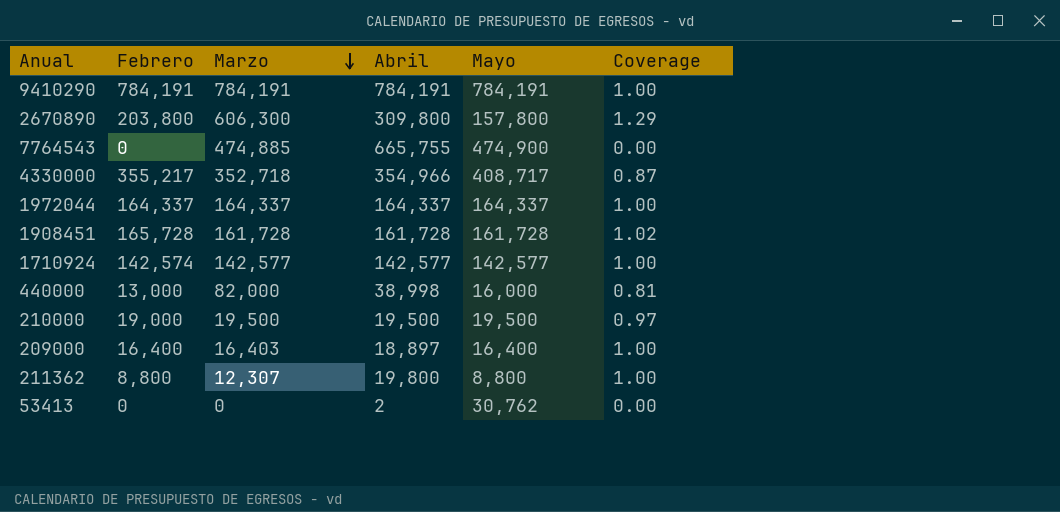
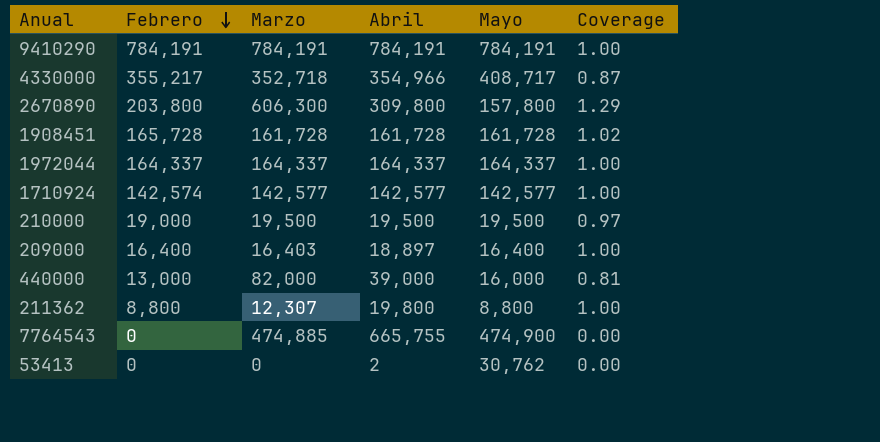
row order: Marzo descending -> Febrero descending
440000 | Abril: 38,998 -> 39,000

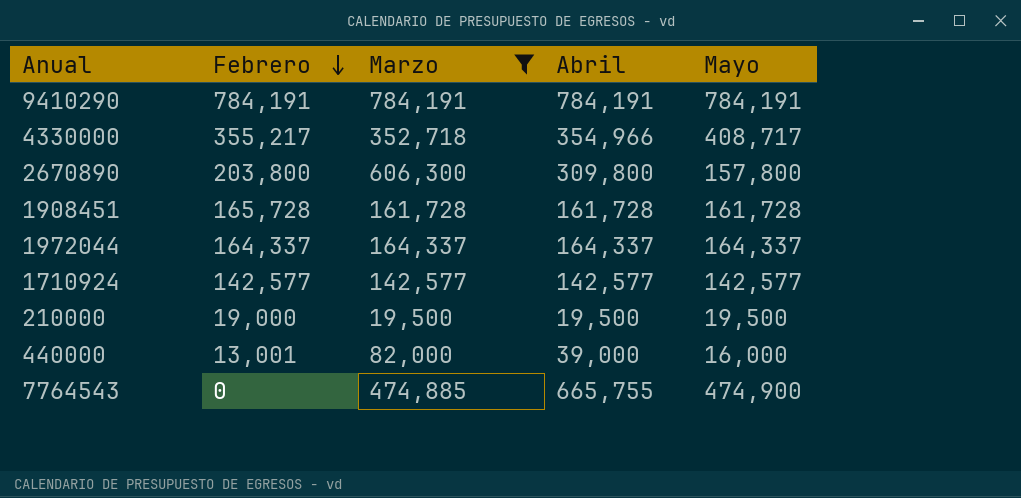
filter: none -> Marzo >= 19,500
column Coverage | formula: [Febrero] / [Mayo] -> none
1710924 | Febrero: 142,574 -> 142,577
440000 | Febrero: 13,000 -> 13,001

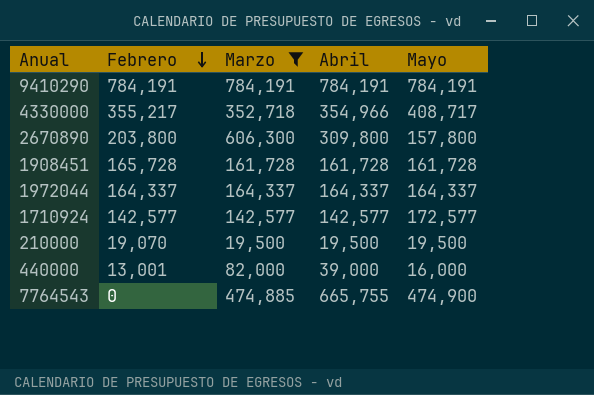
1710924 | Mayo: 142,577 -> 172,577
210000 | Febrero: 19,000 -> 19,070

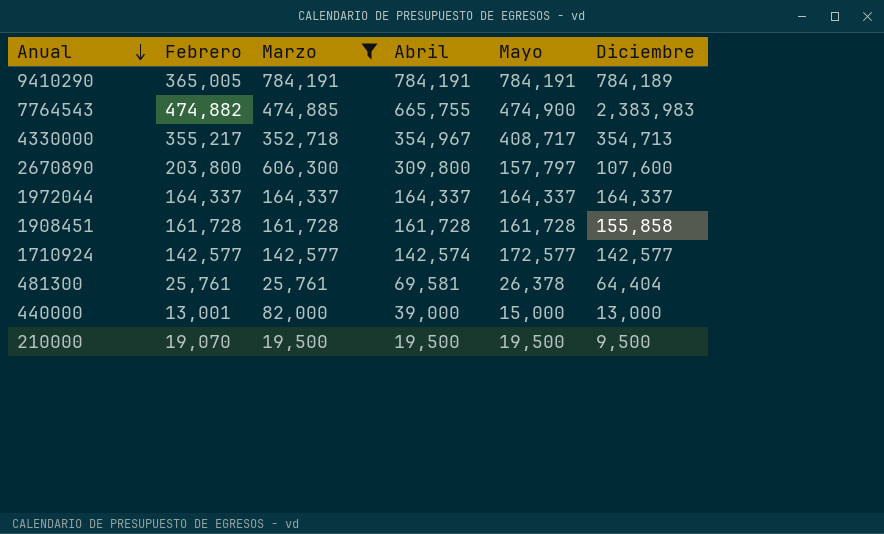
row order: Febrero descending -> Anual descending
column Diciembre | position: none -> 6
9410290 | Febrero: 784,191 -> 365,005
7764543 | Febrero: 0 -> 474,882
4330000 | Abril: 354,966 -> 354,967
2670890 | Mayo: 157,800 -> 157,797
1908451 | Febrero: 165,728 -> 161,728
1710924 | Abril: 142,577 -> 142,574
row 481300: none -> 25,761 | 25,761 | 69,581 | 26,378 | 64,404
440000 | Mayo: 16,000 -> 15,000

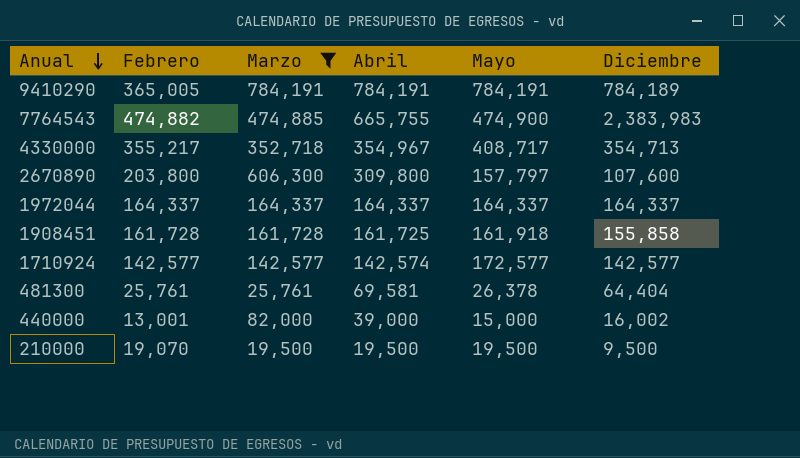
1908451 | Abril: 161,728 -> 161,725
1908451 | Mayo: 161,728 -> 161,918
440000 | Diciembre: 13,000 -> 16,002

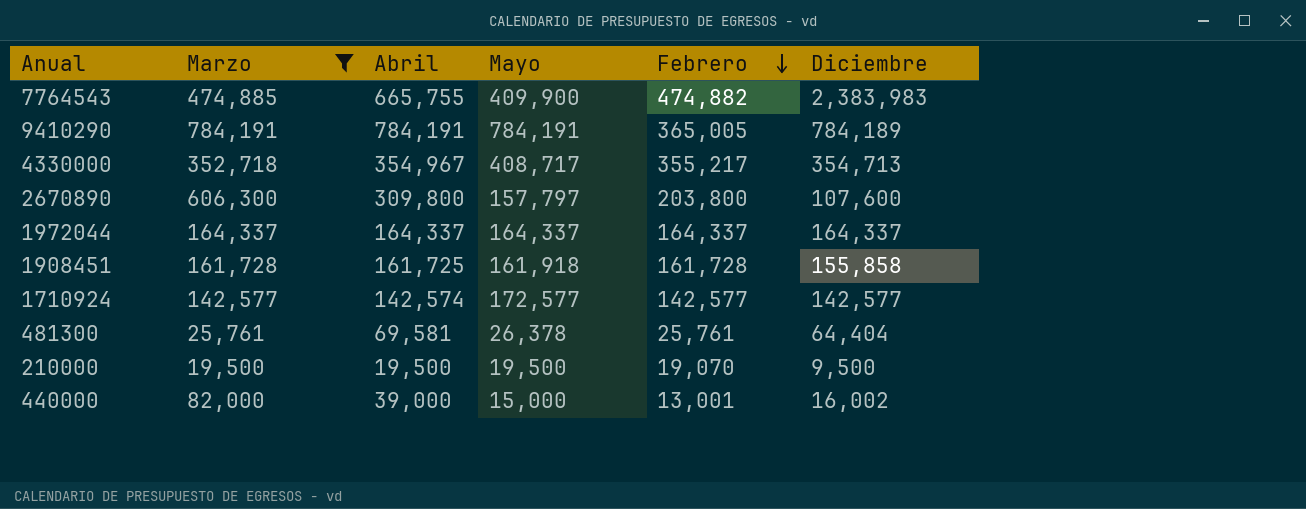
row order: Anual descending -> Febrero descending
column Febrero | position: 2 -> 5
7764543 | Mayo: 474,900 -> 409,900

